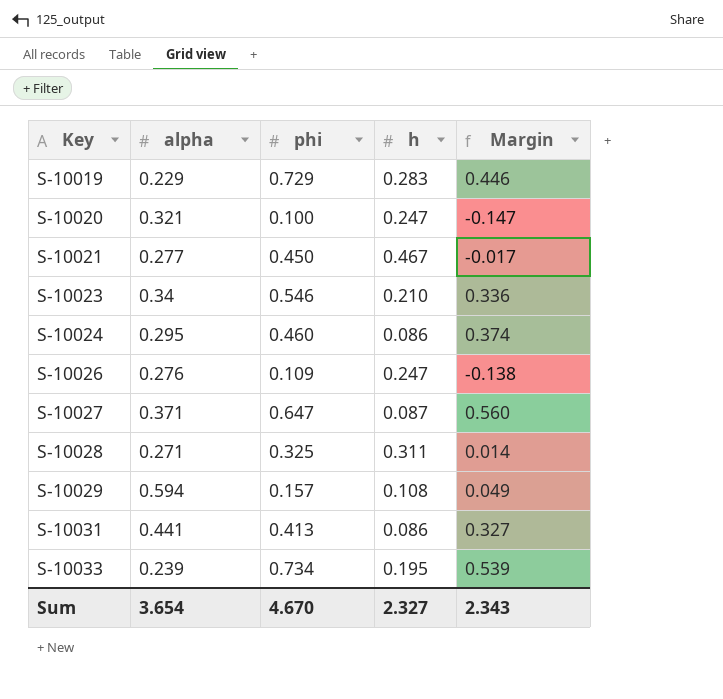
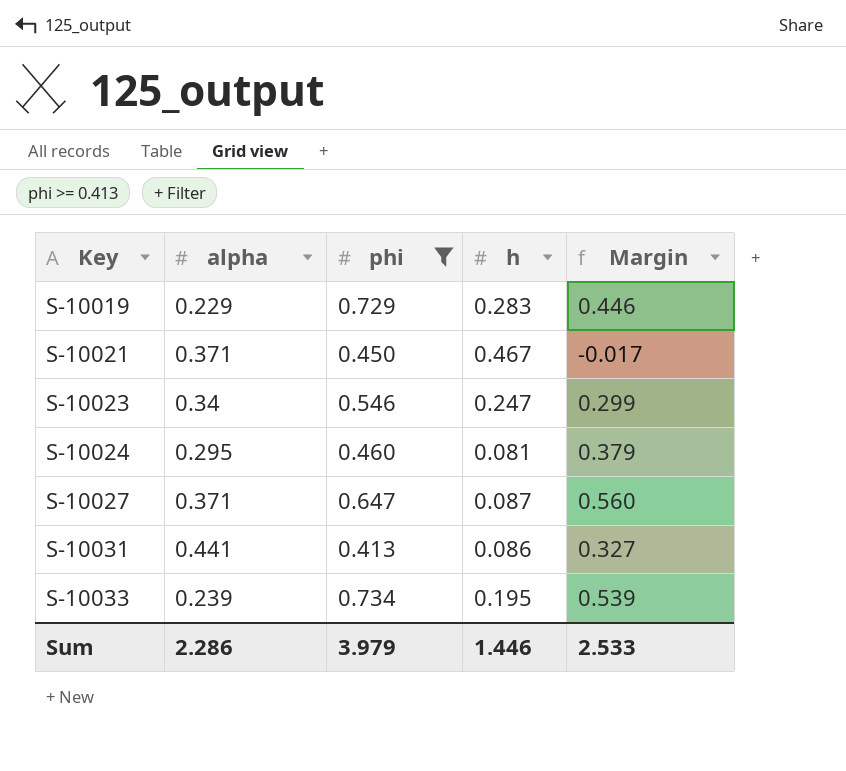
filter: none -> phi >= 0.413
S-10021 | alpha: 0.277 -> 0.371
S-10023 | h: 0.210 -> 0.247
S-10023 | Margin: 0.336 -> 0.299
S-10024 | h: 0.086 -> 0.081
S-10024 | Margin: 0.374 -> 0.379
Sum | alpha: 3.654 -> 2.286
Sum | phi: 4.670 -> 3.979
Sum | h: 2.327 -> 1.446
Sum | Margin: 2.343 -> 2.533

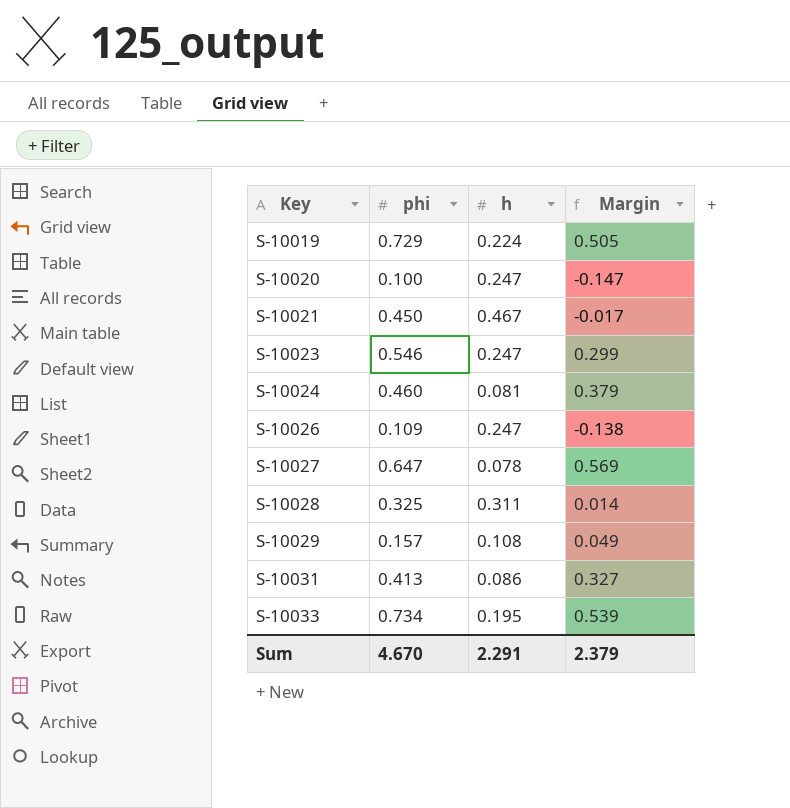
filter: phi >= 0.413 -> none
column alpha | position: 2 -> none
S-10019 | h: 0.283 -> 0.224
S-10019 | Margin: 0.446 -> 0.505
S-10027 | h: 0.087 -> 0.078
S-10027 | Margin: 0.560 -> 0.569
Sum | phi: 3.979 -> 4.670
Sum | h: 1.446 -> 2.291
Sum | Margin: 2.533 -> 2.379

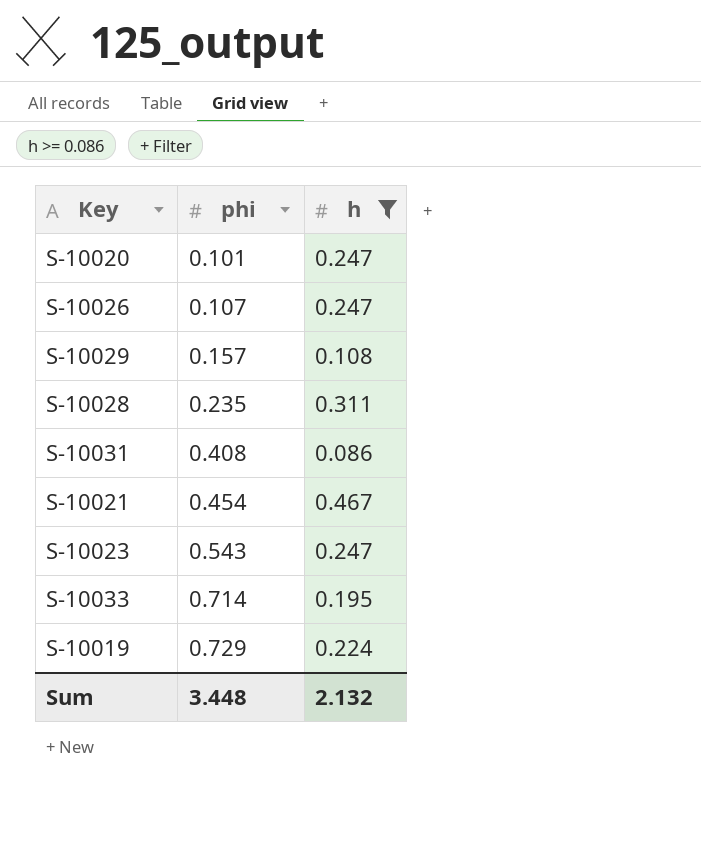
filter: none -> h >= 0.086
row order: Key ascending -> phi ascending
column Margin | formula: [phi] - [h] -> none
S-10020 | phi: 0.100 -> 0.101
S-10026 | phi: 0.109 -> 0.107
S-10028 | phi: 0.325 -> 0.235
S-10031 | phi: 0.413 -> 0.408
S-10021 | phi: 0.450 -> 0.454
S-10023 | phi: 0.546 -> 0.543
S-10033 | phi: 0.734 -> 0.714
Sum | phi: 4.670 -> 3.448
Sum | h: 2.291 -> 2.132

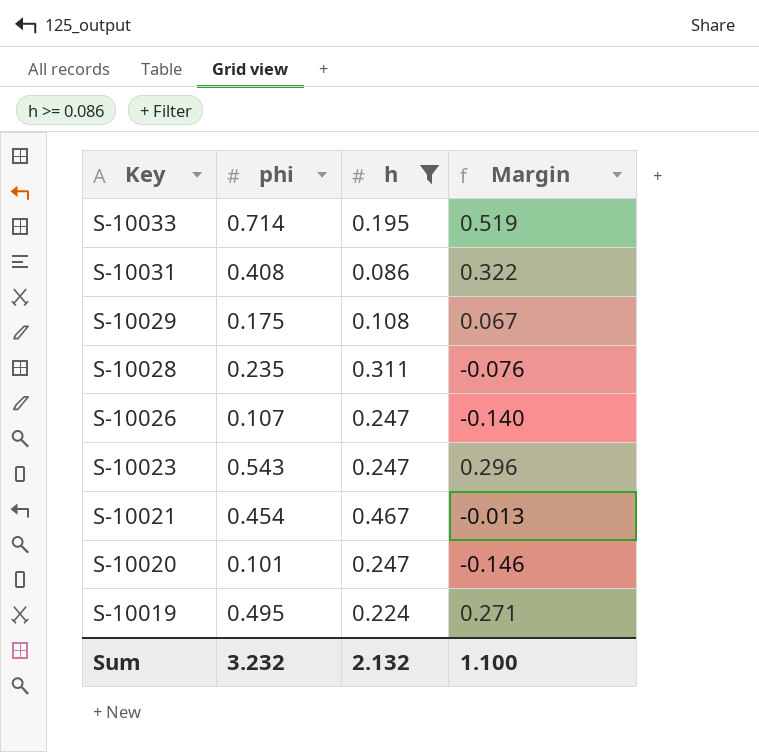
row order: phi ascending -> Key descending
column Margin | formula: none -> [phi] - [h]
S-10029 | phi: 0.157 -> 0.175
S-10019 | phi: 0.729 -> 0.495
Sum | phi: 3.448 -> 3.232

